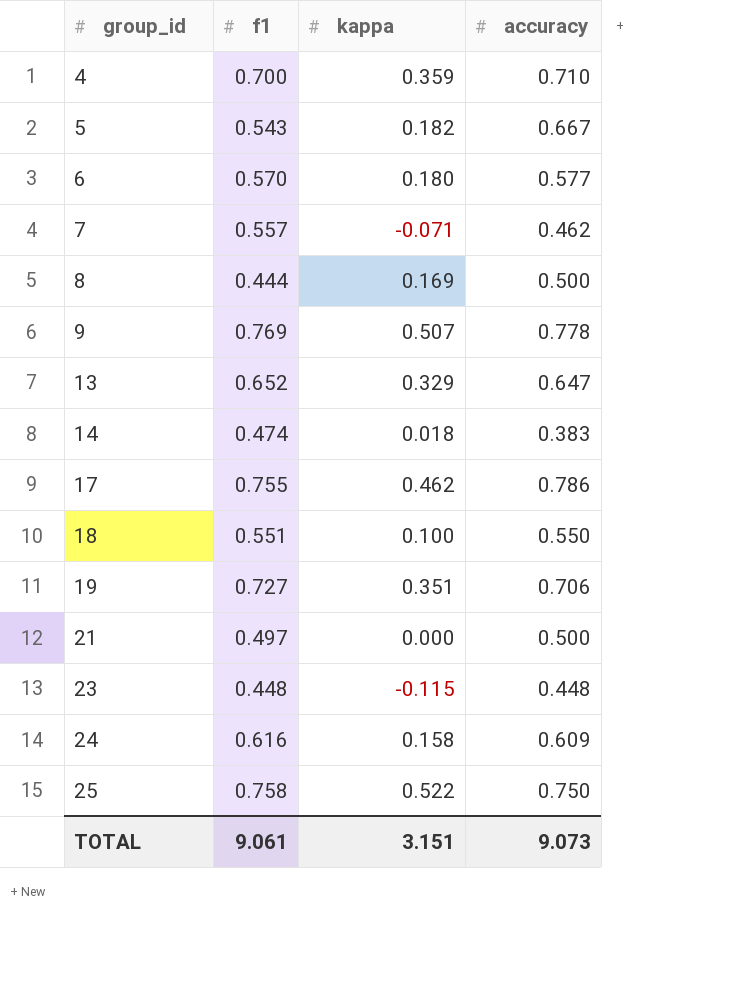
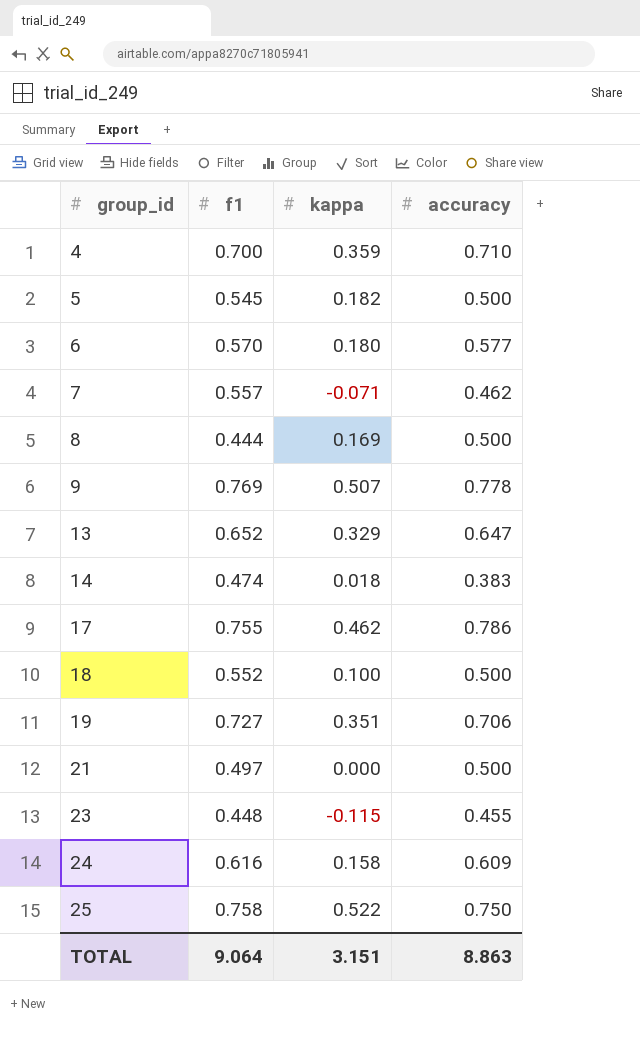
5 | f1: 0.543 -> 0.545
5 | accuracy: 0.667 -> 0.500
18 | f1: 0.551 -> 0.552
18 | accuracy: 0.550 -> 0.500
23 | accuracy: 0.448 -> 0.455
TOTAL | f1: 9.061 -> 9.064
TOTAL | accuracy: 9.073 -> 8.863

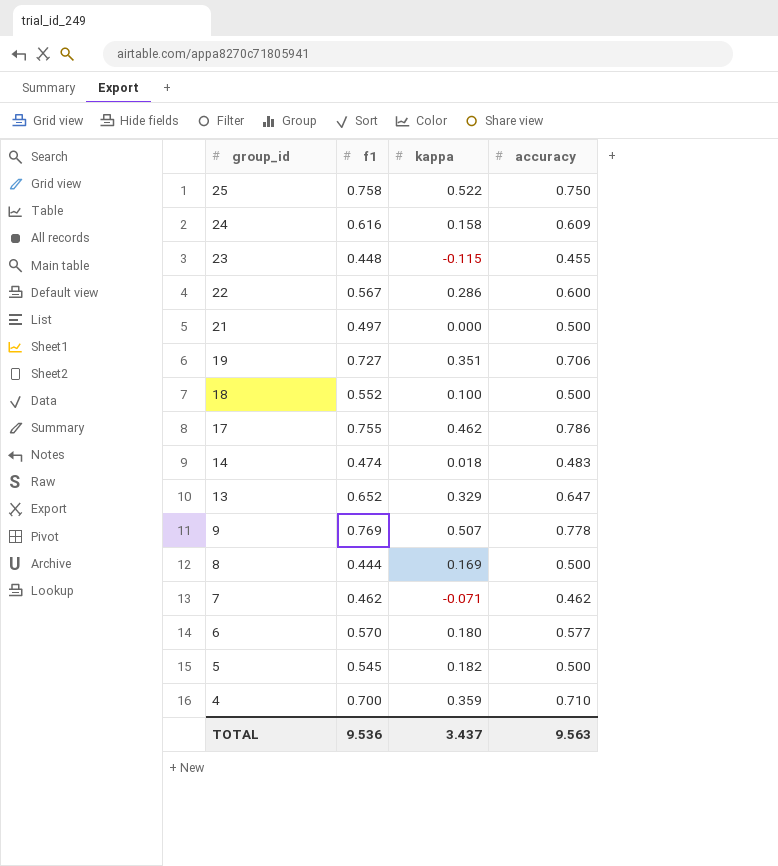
row order: group_id ascending -> group_id descending
row 22: none -> 0.567 | 0.286 | 0.600
14 | accuracy: 0.383 -> 0.483
7 | f1: 0.557 -> 0.462
TOTAL | f1: 9.064 -> 9.536
TOTAL | kappa: 3.151 -> 3.437
TOTAL | accuracy: 8.863 -> 9.563

